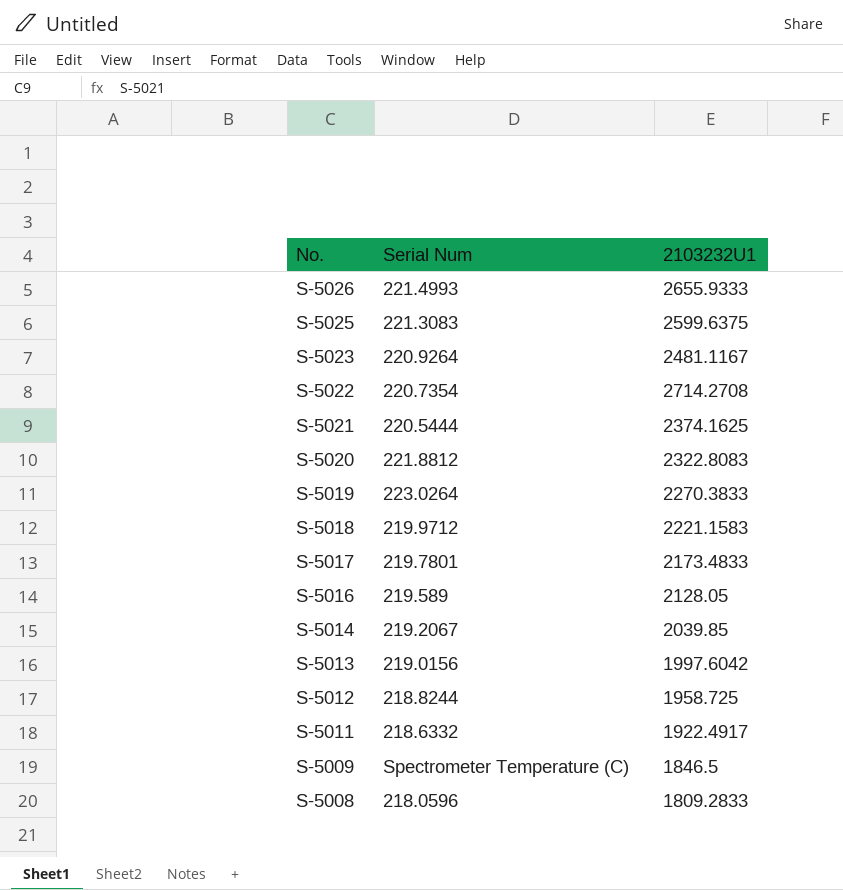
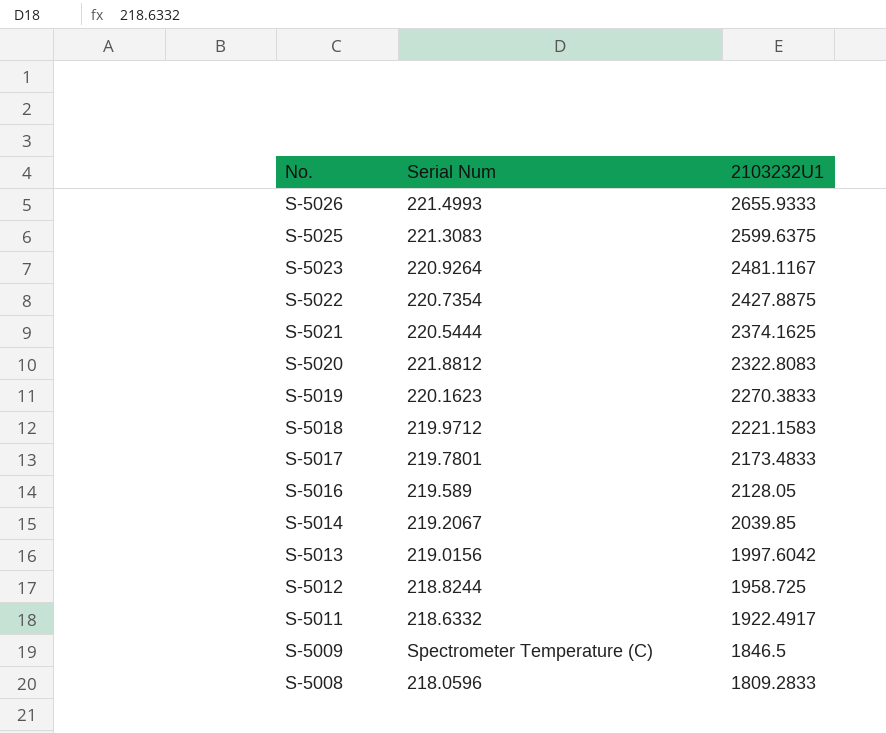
S-5022 | 2103232U1: 2714.2708 -> 2427.8875
S-5019 | Serial Num: 223.0264 -> 220.1623

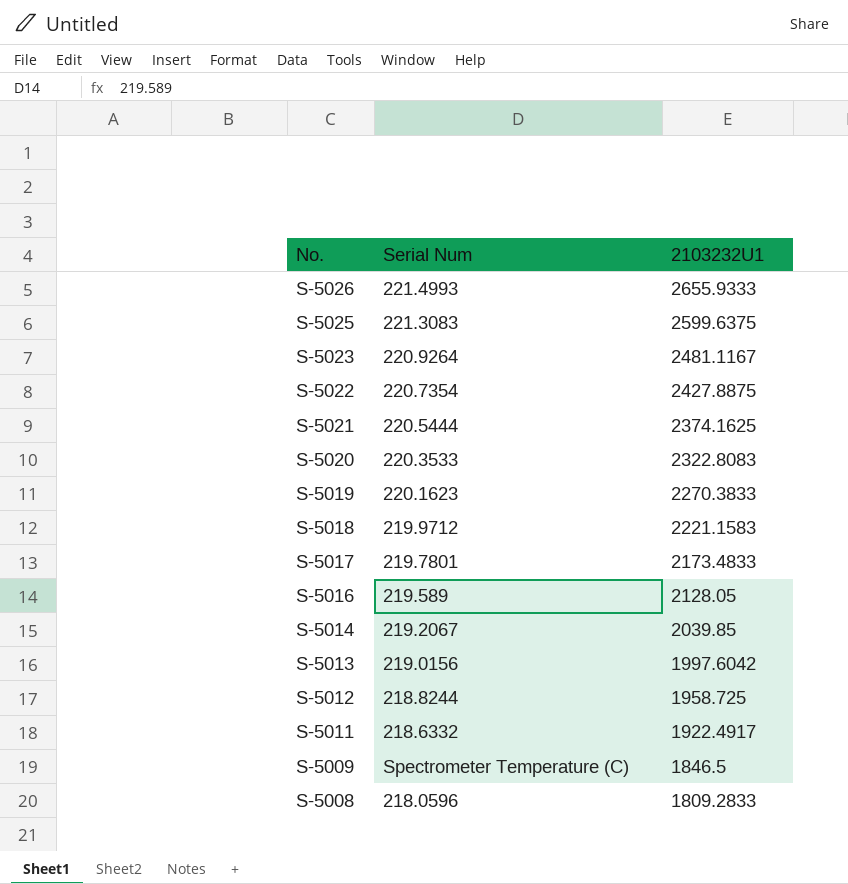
S-5020 | Serial Num: 221.8812 -> 220.3533

